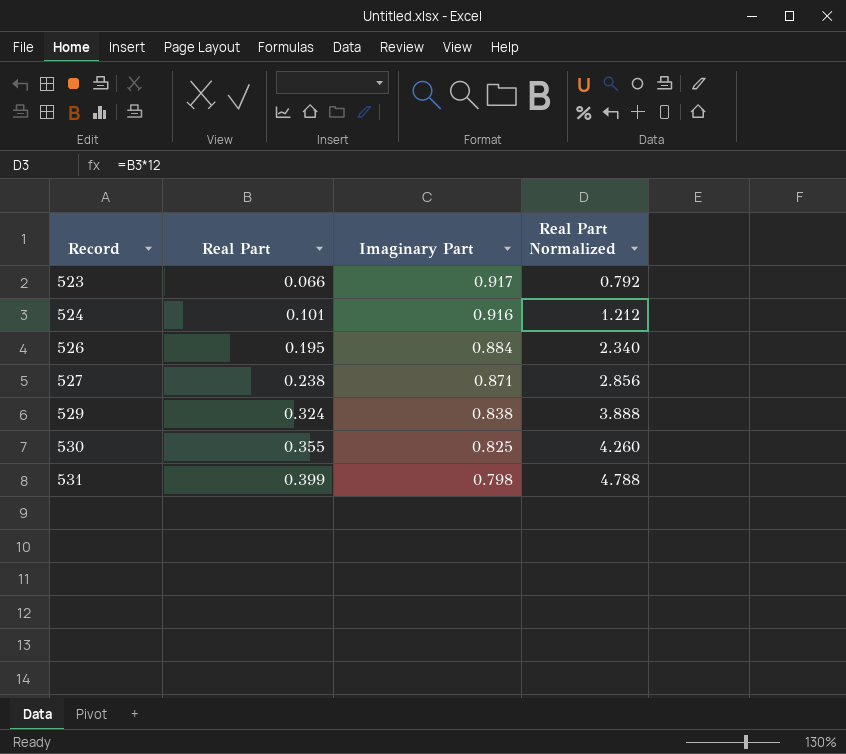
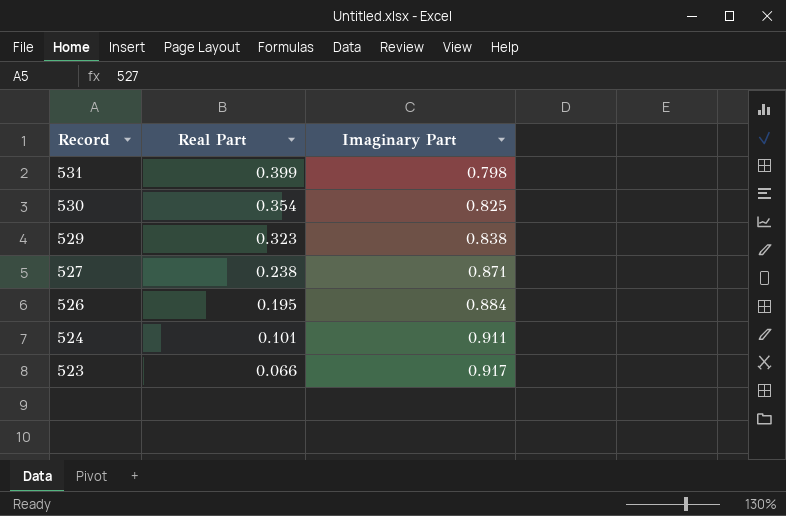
row order: Record ascending -> Record descending
column Real Part Normalized | formula: [Real Part] * 12 -> none
530 | Real Part: 0.355 -> 0.354
529 | Real Part: 0.324 -> 0.323
524 | Imaginary Part: 0.916 -> 0.911

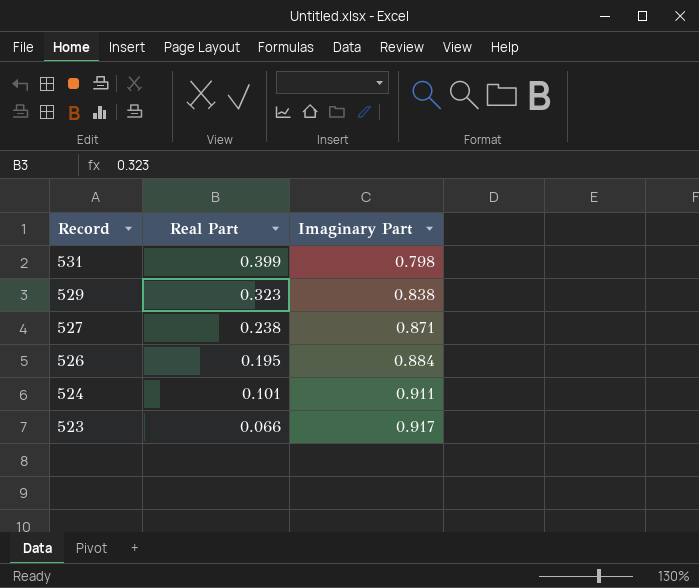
row 530: 0.354 | 0.825 -> none

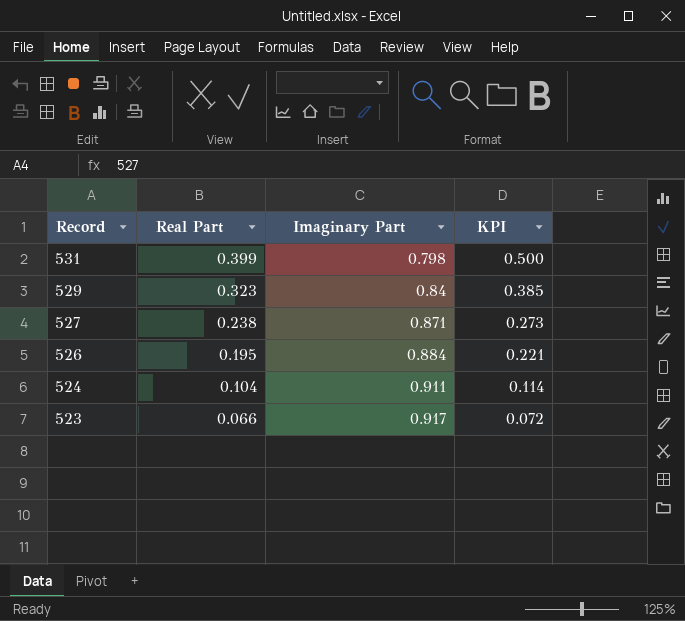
column KPI | formula: none -> [Real Part] / [Imaginary Part]
529 | Imaginary Part: 0.838 -> 0.84
524 | Real Part: 0.101 -> 0.104

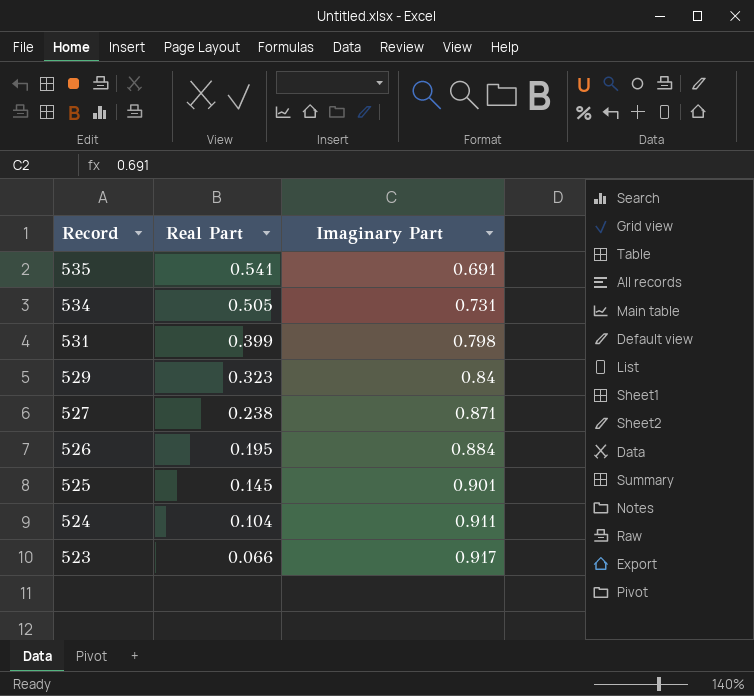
column KPI | formula: [Real Part] / [Imaginary Part] -> none
row 535: none -> 0.541 | 0.691
row 534: none -> 0.505 | 0.731
row 525: none -> 0.145 | 0.901

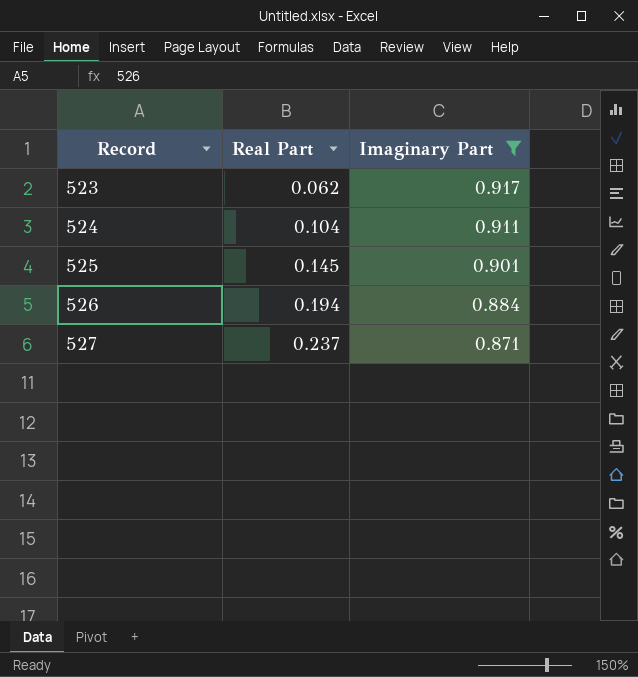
filter: none -> Imaginary Part >= 0.871
row order: Record descending -> Record ascending
523 | Real Part: 0.066 -> 0.062
526 | Real Part: 0.195 -> 0.194
527 | Real Part: 0.238 -> 0.237

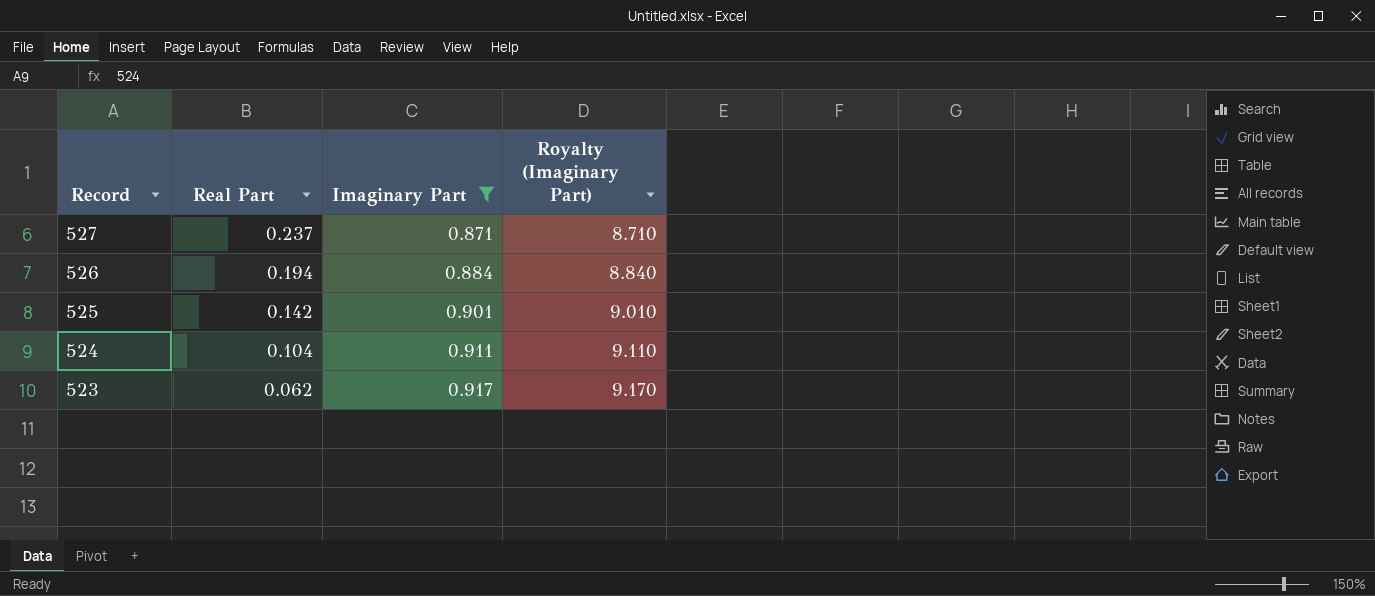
row order: Record ascending -> Record descending
column Royalty (Imaginary Part) | formula: none -> [Imaginary Part] * 10
525 | Real Part: 0.145 -> 0.142

